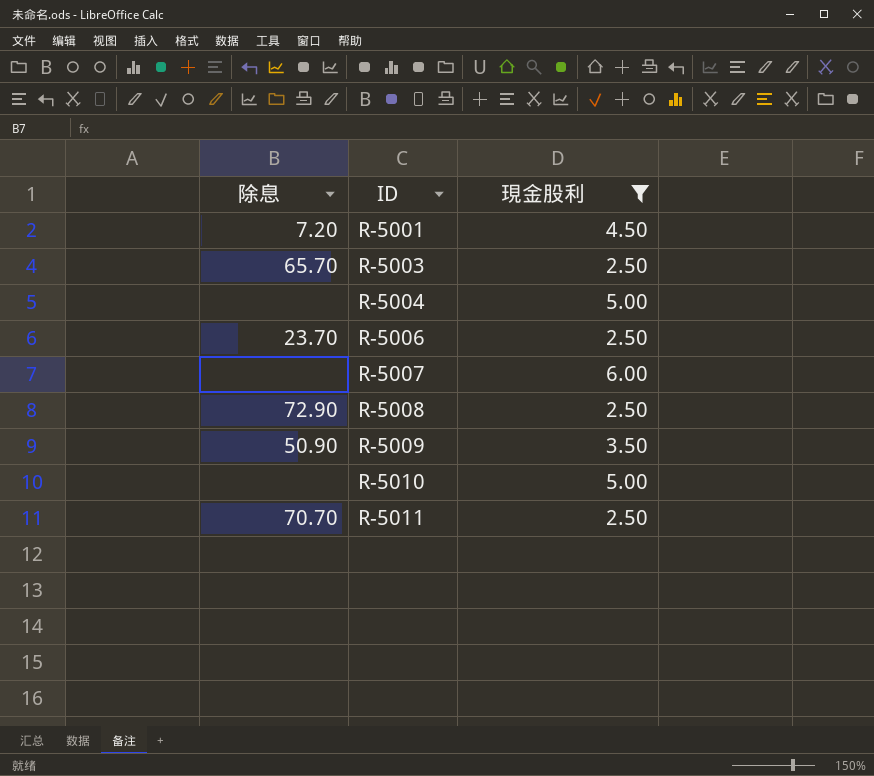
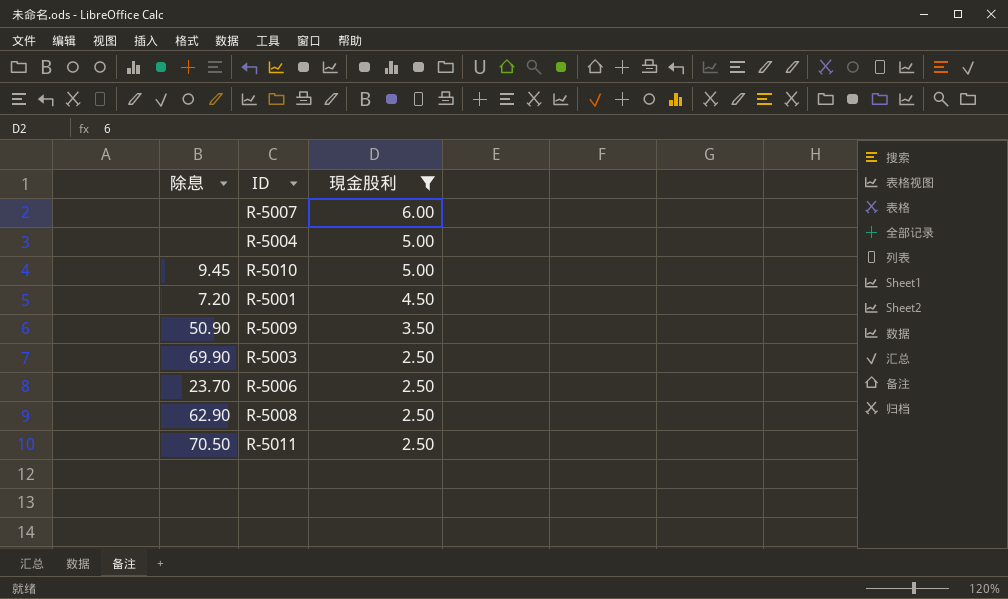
row order: ID ascending -> 現金股利 descending
R-5010 | 除息: none -> 9.45
R-5003 | 除息: 65.70 -> 69.90
R-5008 | 除息: 72.90 -> 62.90
R-5011 | 除息: 70.70 -> 70.50

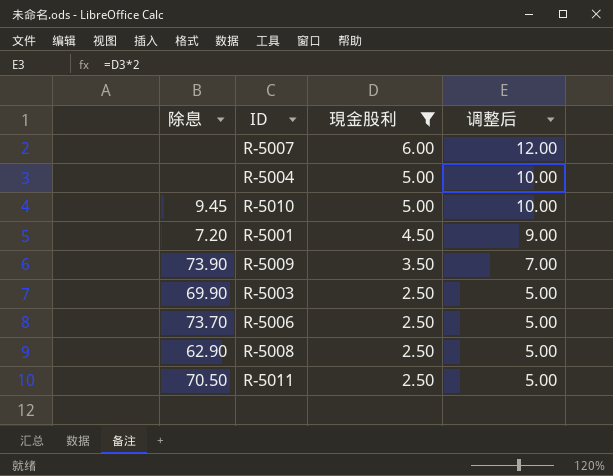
column 调整后 | formula: none -> [現金股利] * 2
R-5009 | 除息: 50.90 -> 73.90
R-5006 | 除息: 23.70 -> 73.70

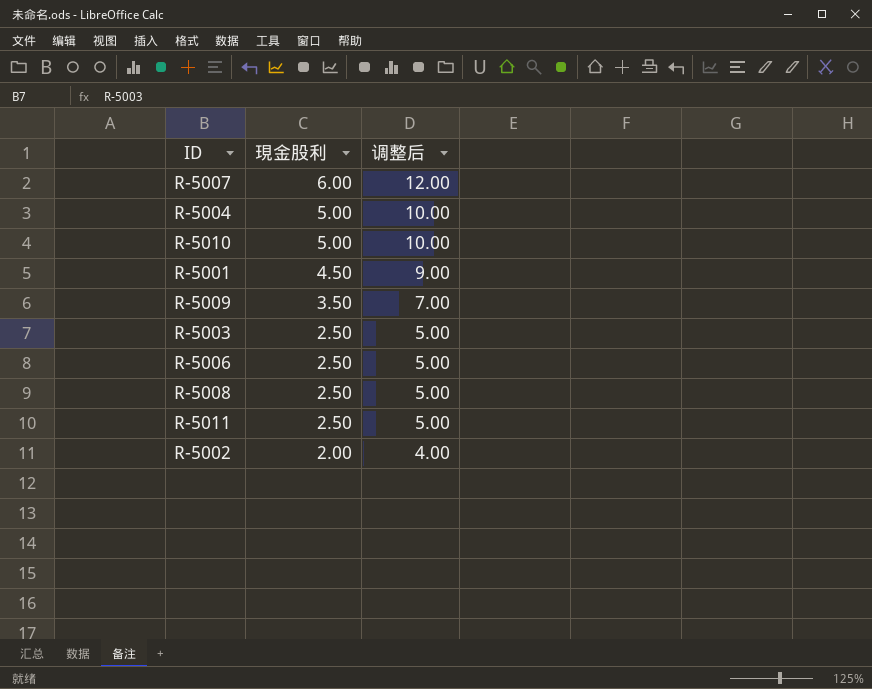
filter: 現金股利 != 2.00 -> none
column 除息 | position: 1 -> none

